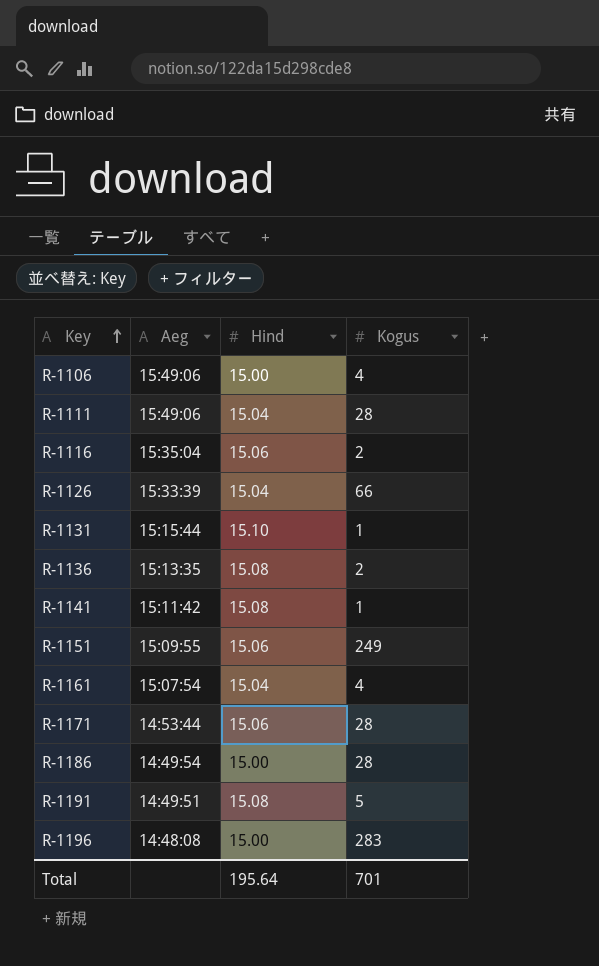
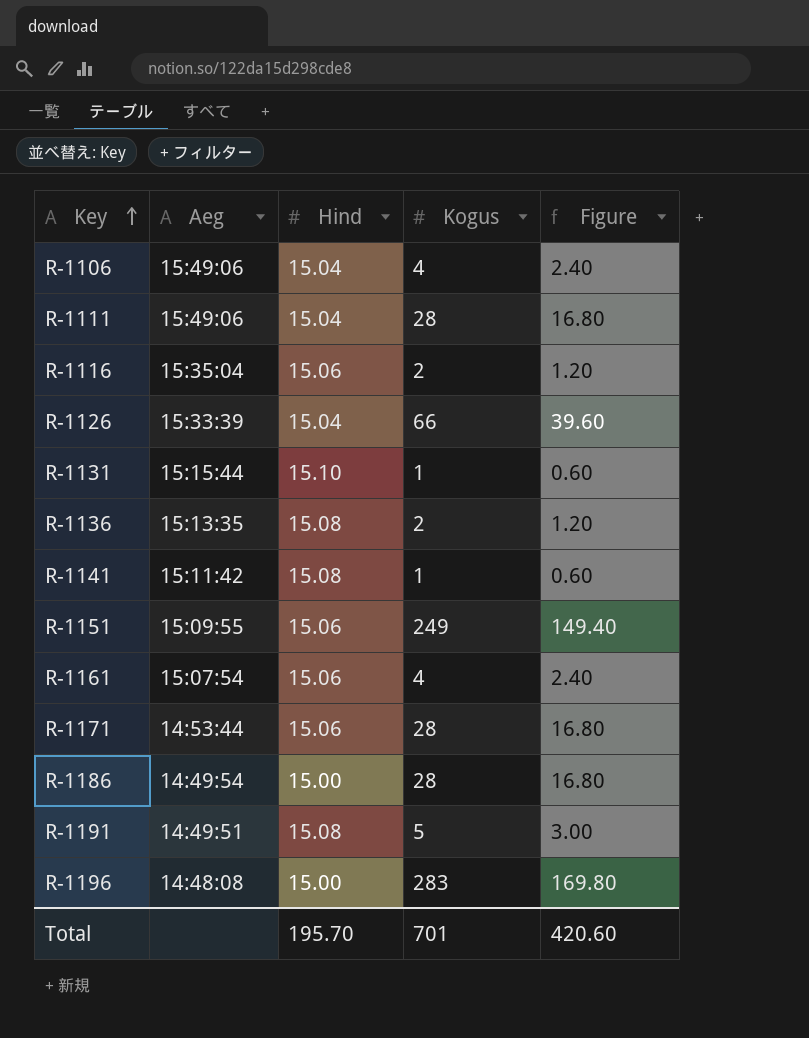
column Figure | formula: none -> [Kogus] * 0.6
R-1106 | Hind: 15.00 -> 15.04
R-1161 | Hind: 15.04 -> 15.06
Total | Hind: 195.64 -> 195.70

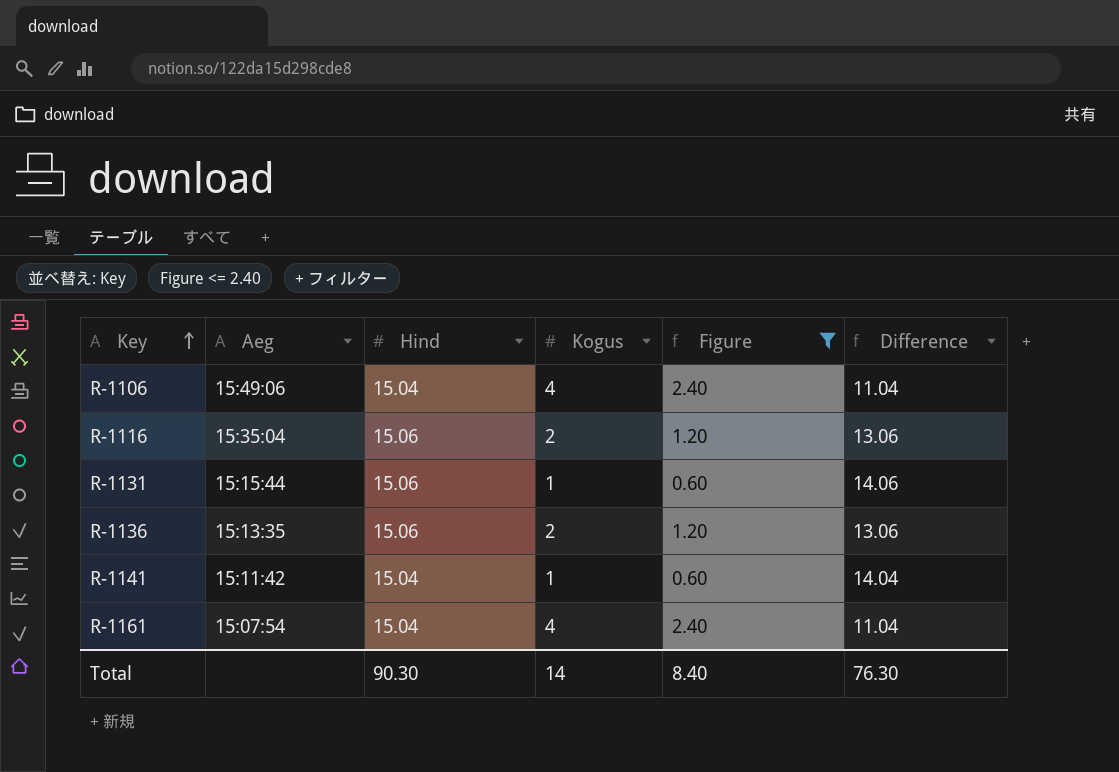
filter: none -> Figure <= 2.40
column Difference | formula: none -> [Hind] - [Kogus]
R-1131 | Hind: 15.10 -> 15.06
R-1136 | Hind: 15.08 -> 15.06
R-1141 | Hind: 15.08 -> 15.04
R-1161 | Hind: 15.06 -> 15.04
Total | Hind: 195.70 -> 90.30
Total | Kogus: 701 -> 14
Total | Figure: 420.60 -> 8.40

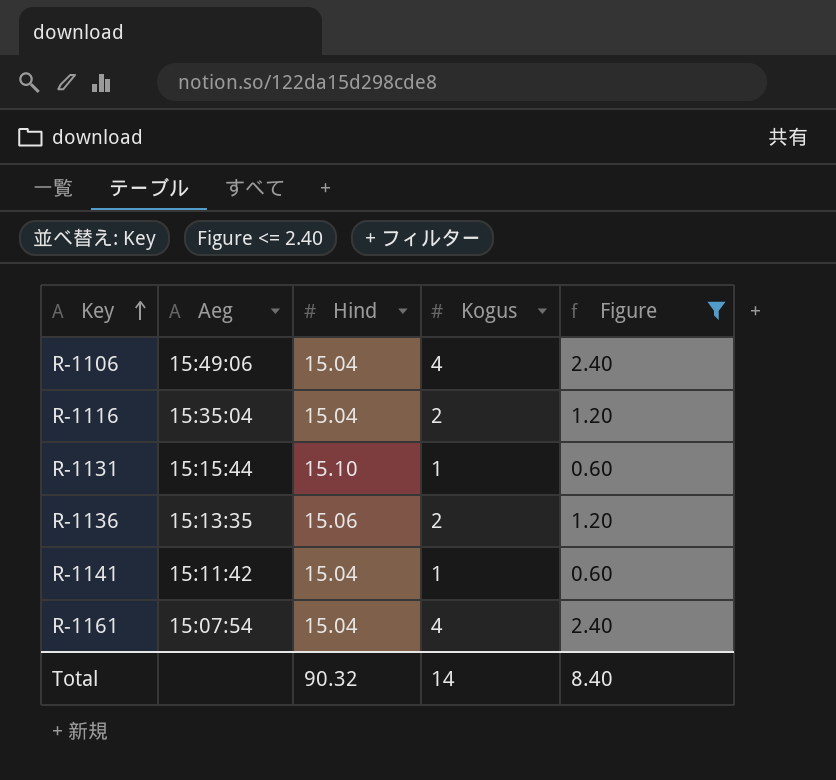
column Difference | formula: [Hind] - [Kogus] -> none
R-1116 | Hind: 15.06 -> 15.04
R-1131 | Hind: 15.06 -> 15.10
Total | Hind: 90.30 -> 90.32

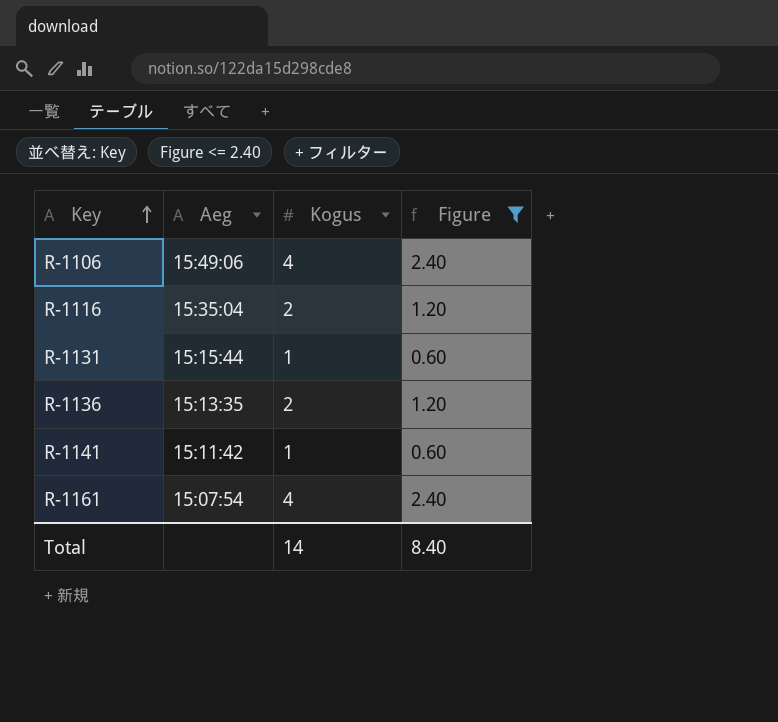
column Hind | position: 3 -> none

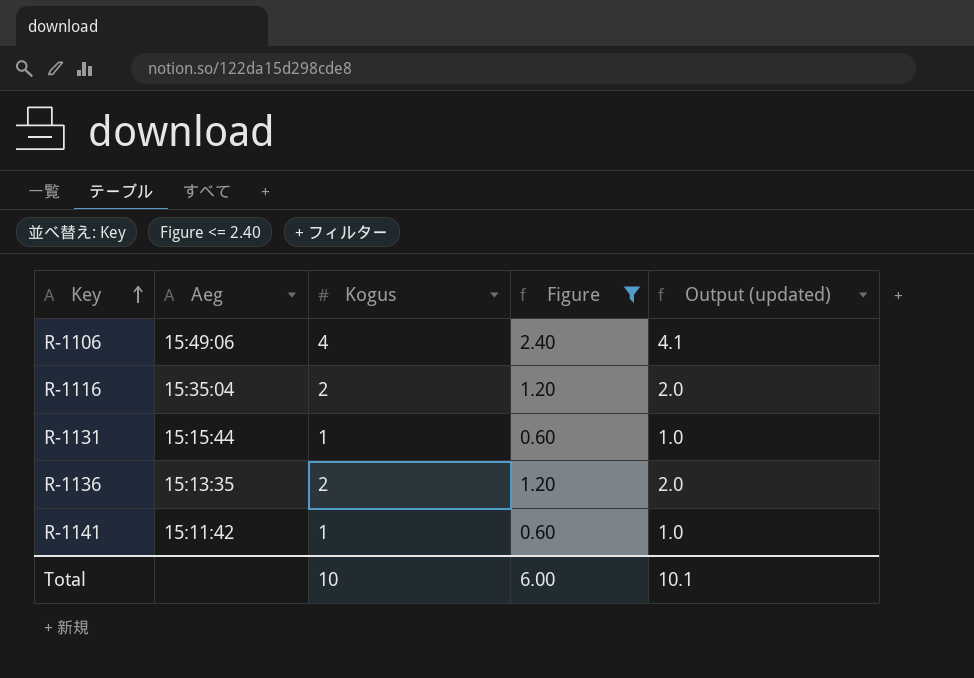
column Output (updated) | formula: none -> [Kogus] * 1.02
row R-1161: 15:07:54 | 4 | 2.40 -> none
Total | Kogus: 14 -> 10
Total | Figure: 8.40 -> 6.00

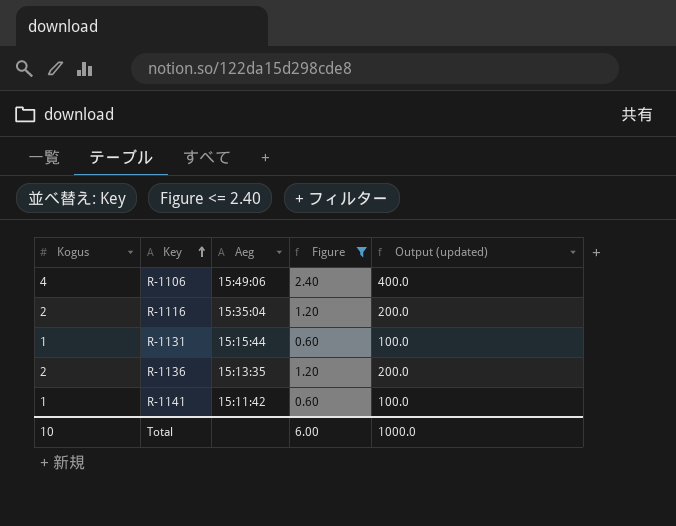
column Kogus | position: 3 -> 1
column Output (updated) | formula: [Kogus] * 1.02 -> [Kogus] * 100
Total | Output (updated): 10.1 -> 1000.0

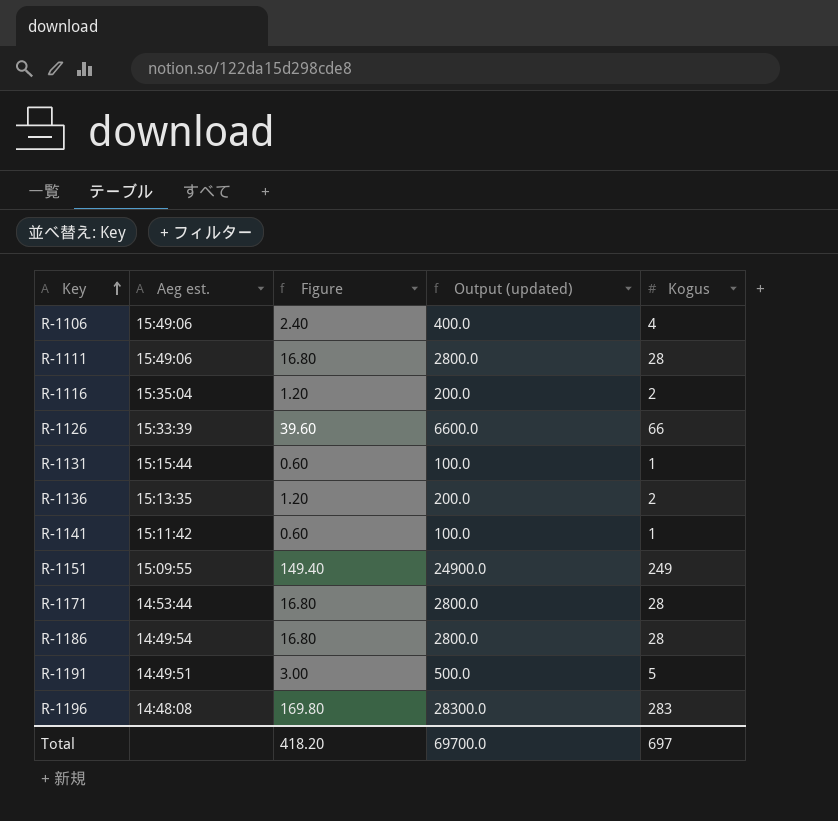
filter: Figure <= 2.40 -> none
column name: Aeg -> Aeg est.
column Kogus | position: 1 -> 5
Total | Figure: 6.00 -> 418.20
Total | Output (updated): 1000.0 -> 69700.0
Total | Kogus: 10 -> 697

